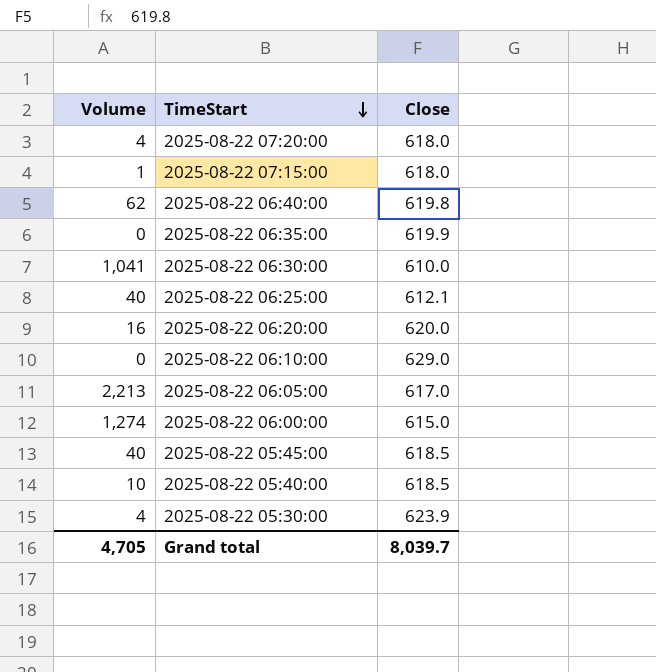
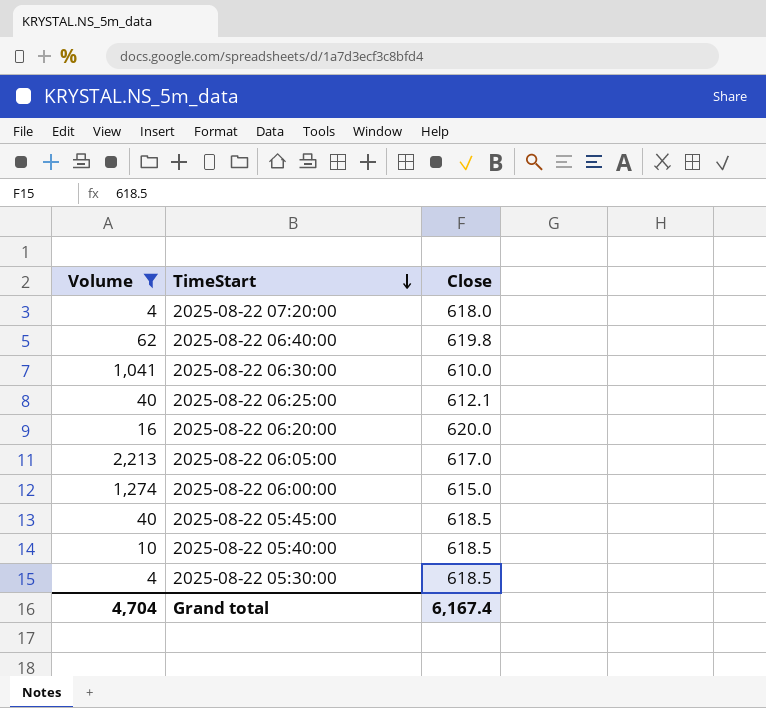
filter: none -> Volume >= 4
2025-08-22 05:30:00 | Close: 623.9 -> 618.5
Grand total | Volume: 4,705 -> 4,704
Grand total | Close: 8,039.7 -> 6,167.4

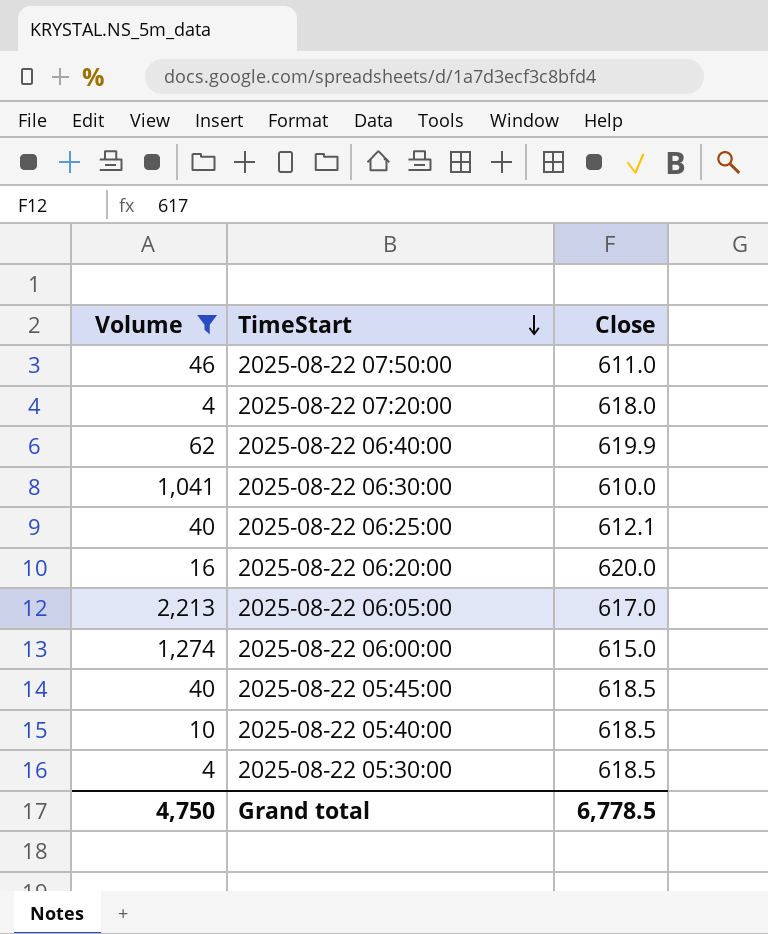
row 2025-08-22 07:50:00: none -> 46 | 611.0
2025-08-22 06:40:00 | Close: 619.8 -> 619.9
Grand total | Volume: 4,704 -> 4,750
Grand total | Close: 6,167.4 -> 6,778.5

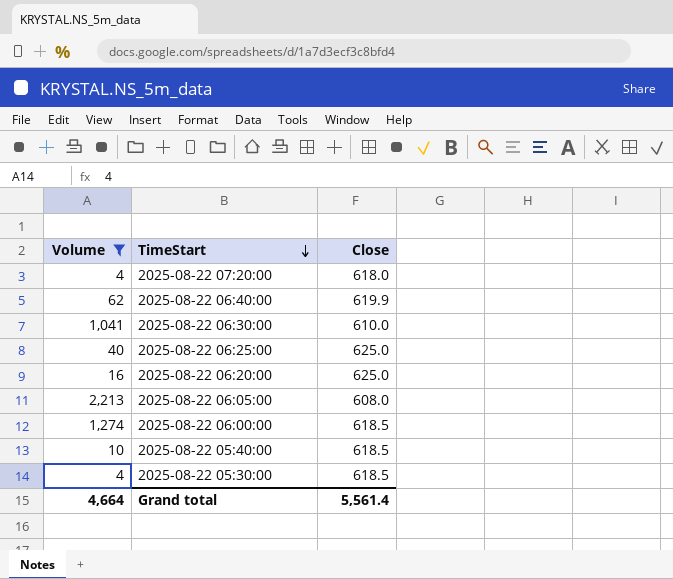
row 2025-08-22 07:50:00: 46 | 611.0 -> none
row 2025-08-22 05:45:00: 40 | 618.5 -> none
2025-08-22 06:25:00 | Close: 612.1 -> 625.0
2025-08-22 06:20:00 | Close: 620.0 -> 625.0
2025-08-22 06:05:00 | Close: 617.0 -> 608.0
2025-08-22 06:00:00 | Close: 615.0 -> 618.5
Grand total | Volume: 4,750 -> 4,664
Grand total | Close: 6,778.5 -> 5,561.4

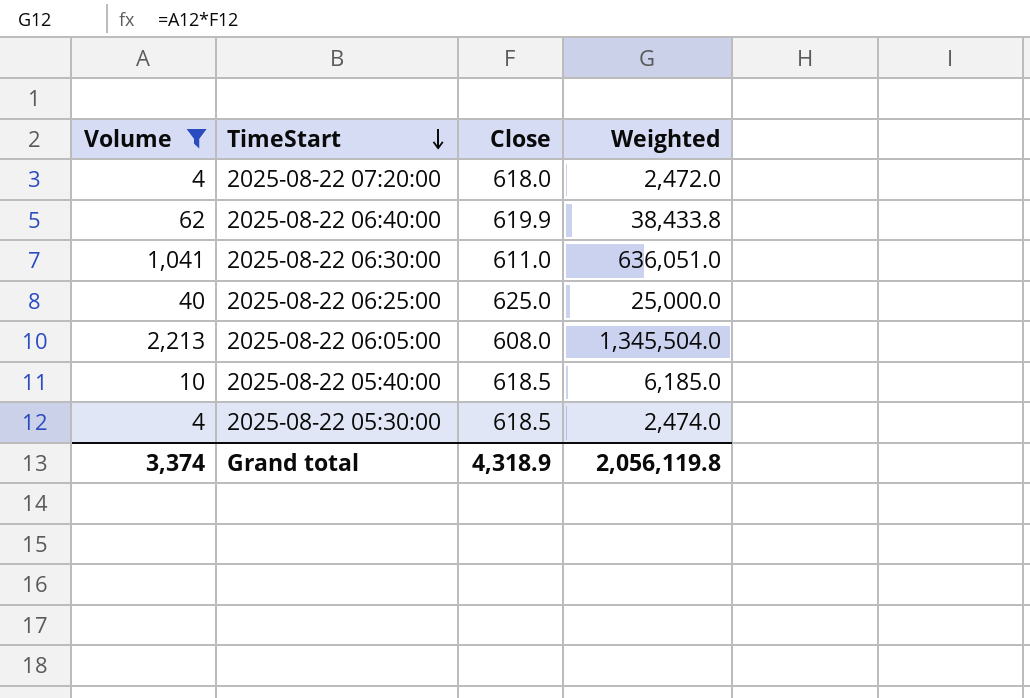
column Weighted | formula: none -> [Volume] * [Close]
row 2025-08-22 06:20:00: 16 | 625.0 -> none
row 2025-08-22 06:00:00: 1,274 | 618.5 -> none
2025-08-22 06:30:00 | Close: 610.0 -> 611.0
Grand total | Volume: 4,664 -> 3,374
Grand total | Close: 5,561.4 -> 4,318.9

